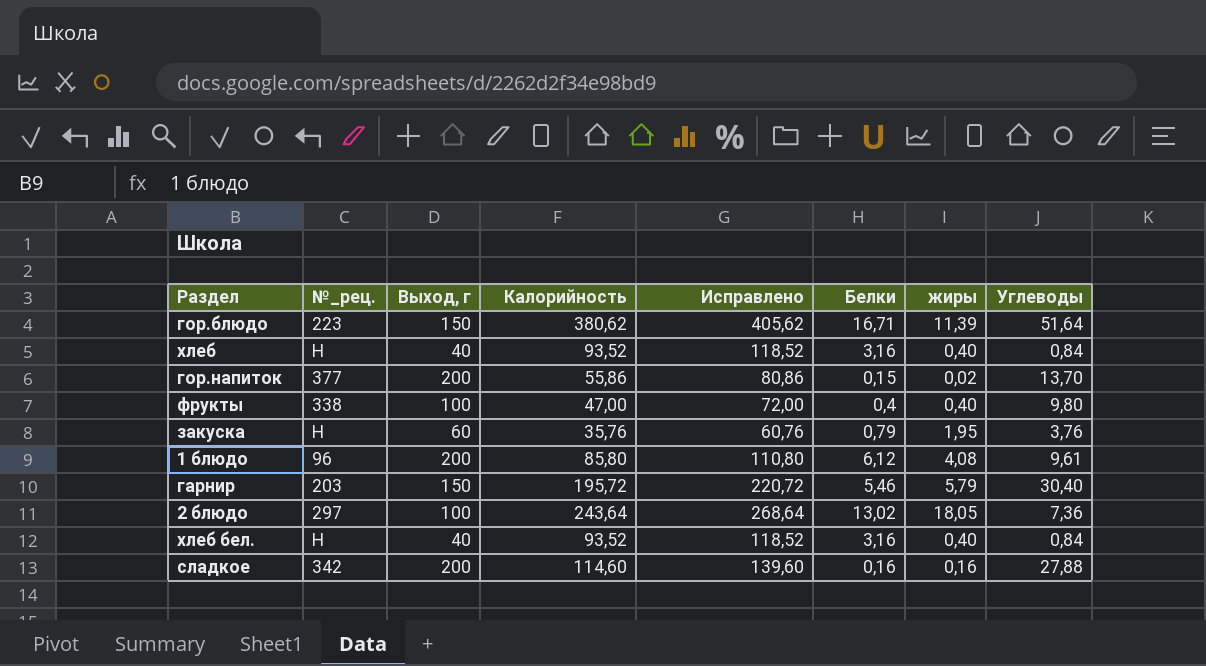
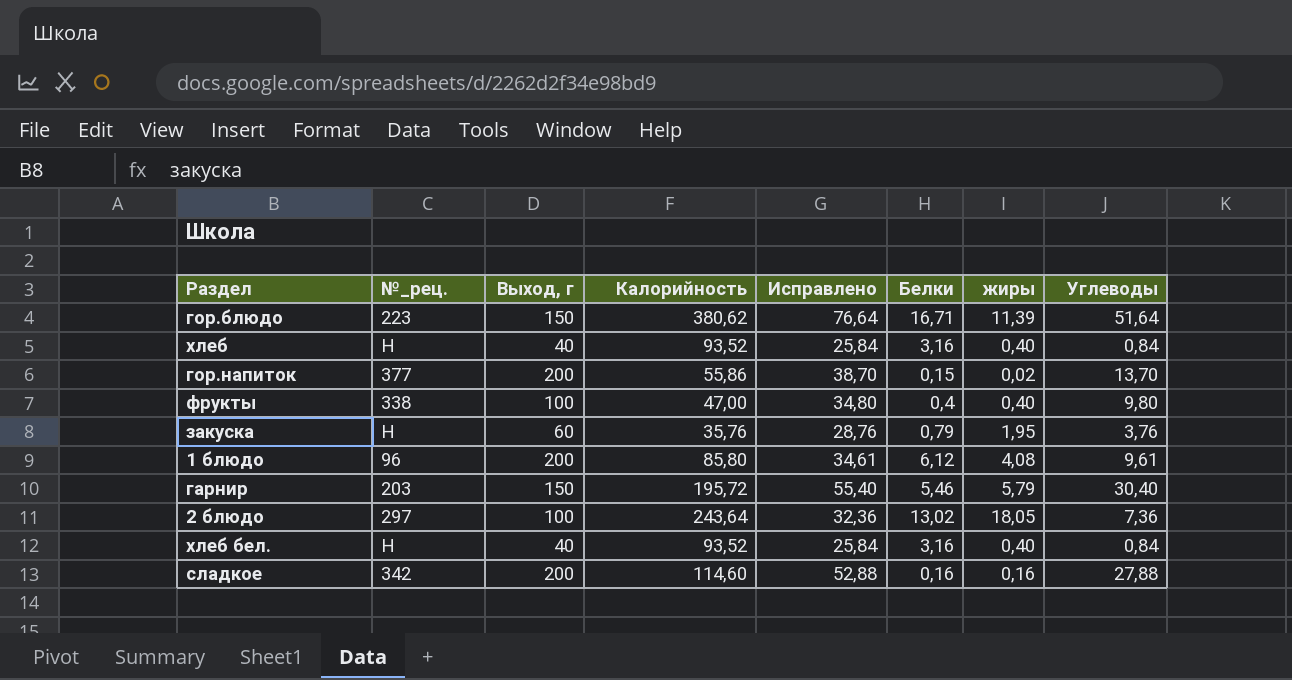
column Исправлено | formula: [Калорийность] + 25 -> [Углеводы] + 25

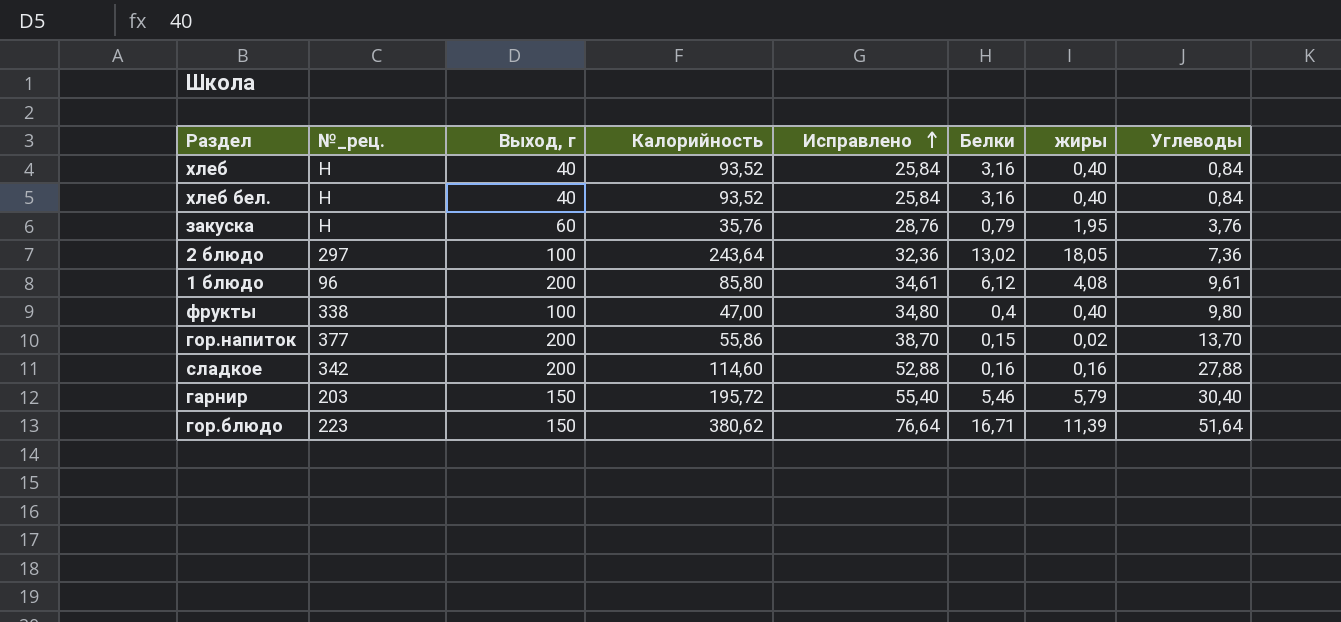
row order: none -> Исправлено ascending

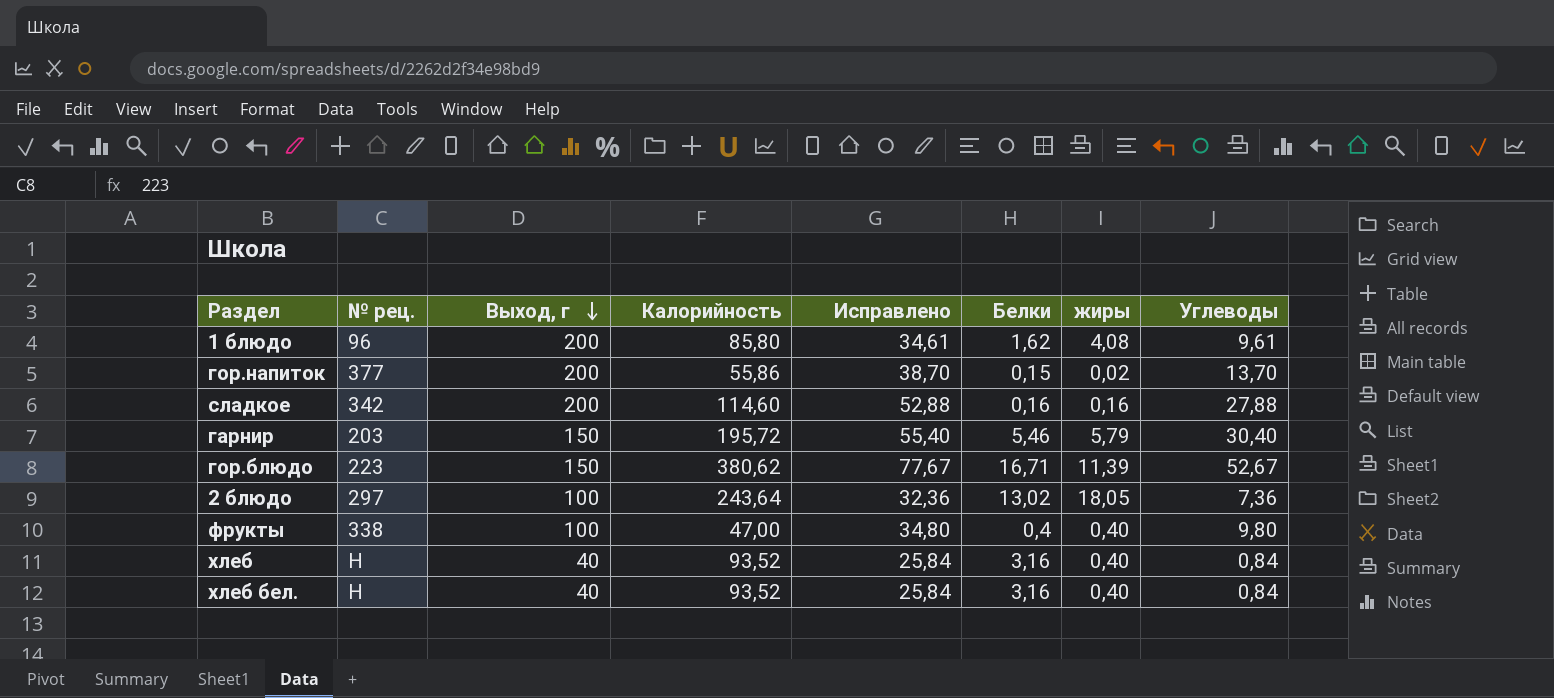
row order: Исправлено ascending -> Выход, г descending
column name: №_рец. -> № рец.
row закуска: Н | 60 | 35,76 | 28,76 | 0,79 | 1,95 | 3,76 -> none
1 блюдо | Белки: 6,12 -> 1,62
гор.блюдо | Исправлено: 76,64 -> 77,67
гор.блюдо | Углеводы: 51,64 -> 52,67

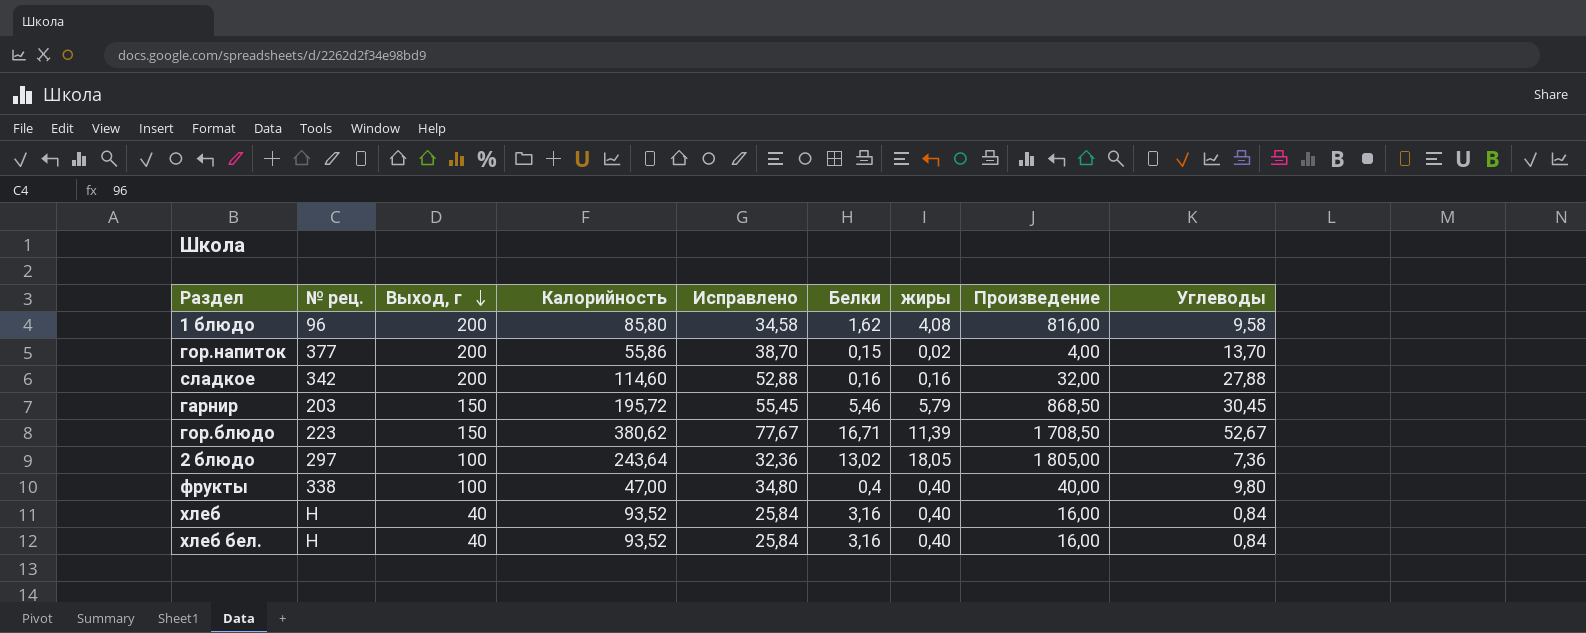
column Произведение | formula: none -> [Выход, г] * [жиры]
1 блюдо | Исправлено: 34,61 -> 34,58
1 блюдо | Углеводы: 9,61 -> 9,58
гарнир | Исправлено: 55,40 -> 55,45
гарнир | Углеводы: 30,40 -> 30,45

